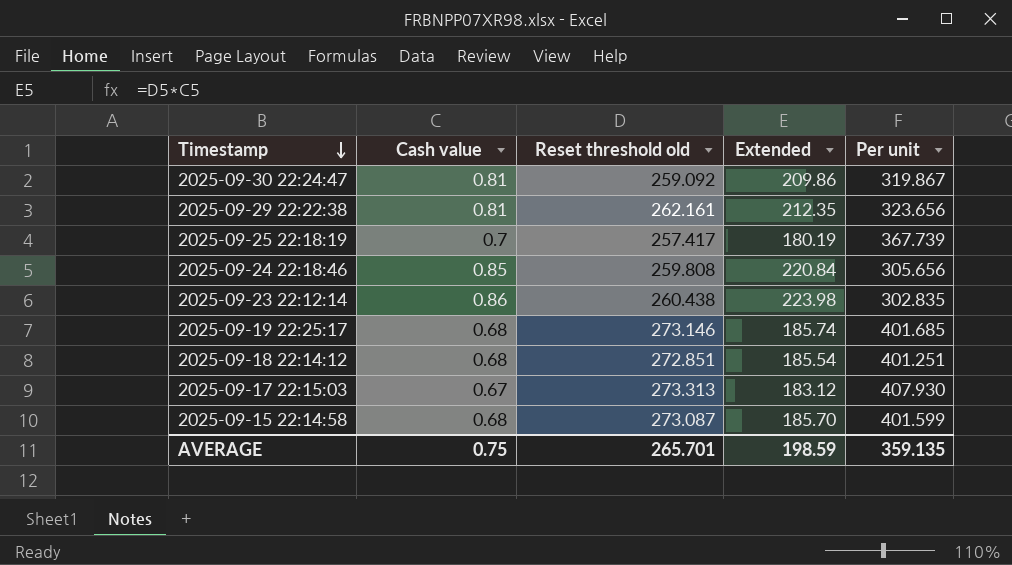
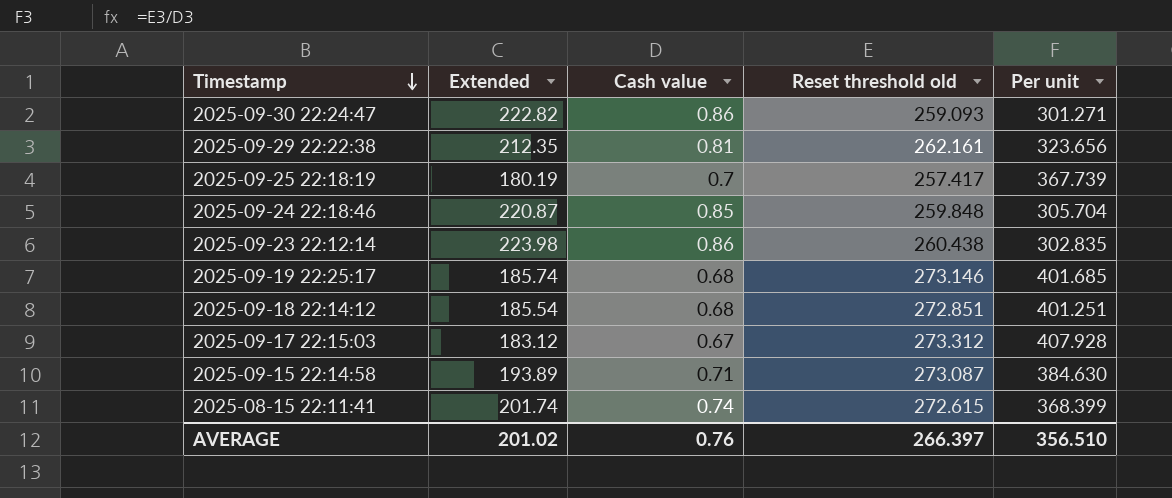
column Extended | position: 4 -> 2
2025-09-30 22:24:47 | Extended: 209.86 -> 222.82
2025-09-30 22:24:47 | Cash value: 0.81 -> 0.86
2025-09-30 22:24:47 | Reset threshold old: 259.092 -> 259.093
2025-09-30 22:24:47 | Per unit: 319.867 -> 301.271
2025-09-24 22:18:46 | Extended: 220.84 -> 220.87
2025-09-24 22:18:46 | Reset threshold old: 259.808 -> 259.848
2025-09-24 22:18:46 | Per unit: 305.656 -> 305.704
2025-09-17 22:15:03 | Reset threshold old: 273.313 -> 273.312
2025-09-17 22:15:03 | Per unit: 407.930 -> 407.928
2025-09-15 22:14:58 | Extended: 185.70 -> 193.89
2025-09-15 22:14:58 | Cash value: 0.68 -> 0.71
2025-09-15 22:14:58 | Per unit: 401.599 -> 384.630
row 2025-08-15 22:11:41: none -> 201.74 | 0.74 | 272.615 | 368.399
AVERAGE | Extended: 198.59 -> 201.02
AVERAGE | Cash value: 0.75 -> 0.76
AVERAGE | Reset threshold old: 265.701 -> 266.397
AVERAGE | Per unit: 359.135 -> 356.510

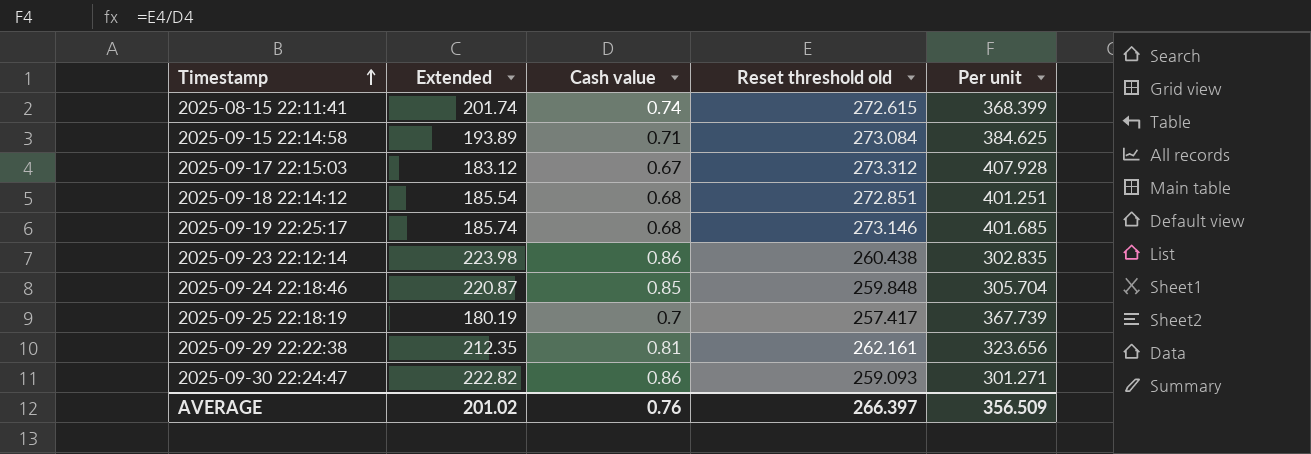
row order: Timestamp descending -> Timestamp ascending
2025-09-15 22:14:58 | Reset threshold old: 273.087 -> 273.084
2025-09-15 22:14:58 | Per unit: 384.630 -> 384.625
AVERAGE | Per unit: 356.510 -> 356.509

